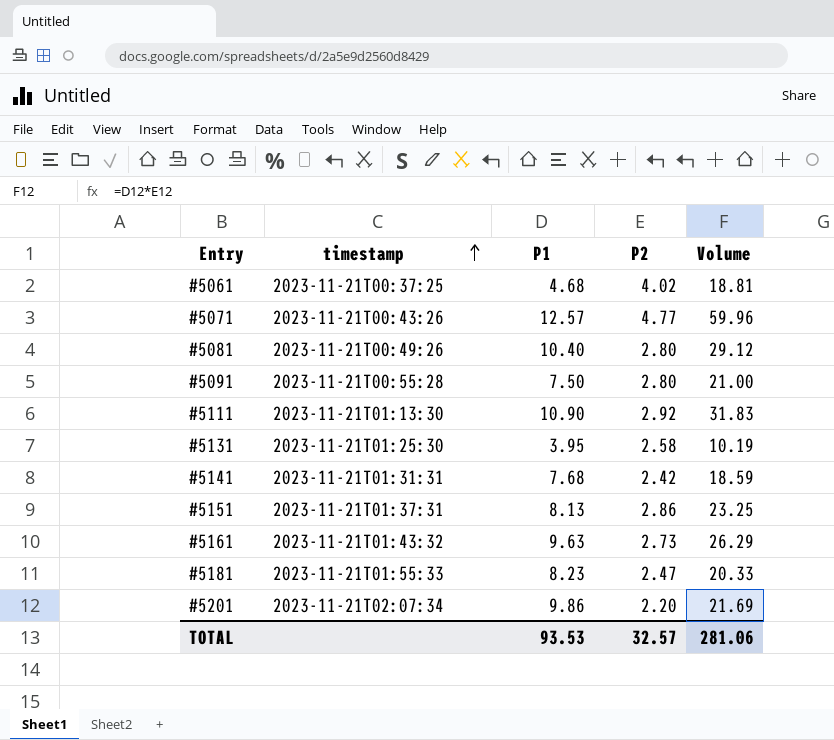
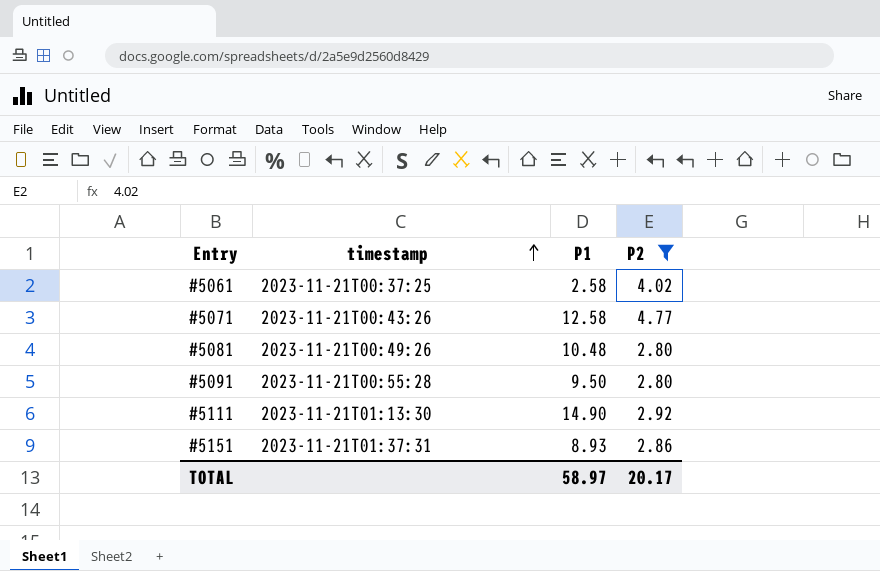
filter: none -> P2 >= 2.80
column Volume | formula: [P1] * [P2] -> none
#5061 | P1: 4.68 -> 2.58
#5071 | P1: 12.57 -> 12.58
#5081 | P1: 10.40 -> 10.48
#5091 | P1: 7.50 -> 9.50
#5111 | P1: 10.90 -> 14.90
#5151 | P1: 8.13 -> 8.93
TOTAL | P1: 93.53 -> 58.97
TOTAL | P2: 32.57 -> 20.17

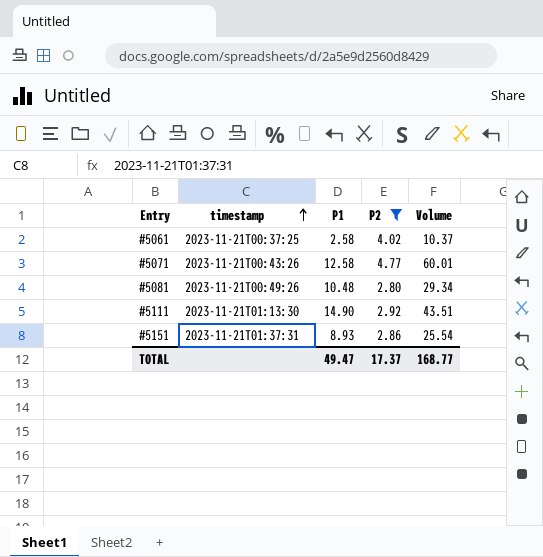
column Volume | formula: none -> [P1] * [P2]
row #5091: 2023-11-21T00:55:28 | 9.50 | 2.80 -> none
TOTAL | P1: 58.97 -> 49.47
TOTAL | P2: 20.17 -> 17.37

